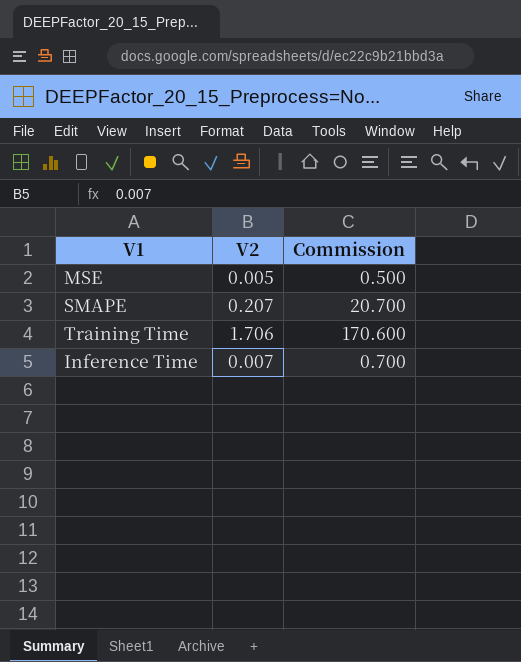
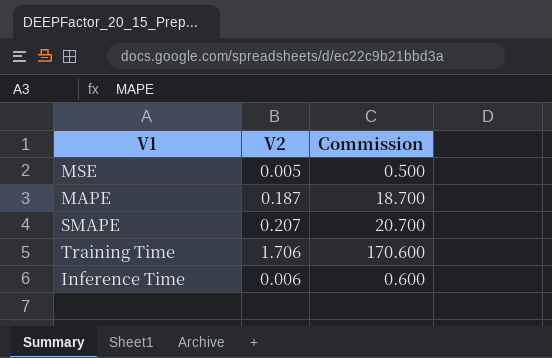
row MAPE: none -> 0.187 | 18.700
Inference Time | V2: 0.007 -> 0.006
Inference Time | Commission: 0.700 -> 0.600

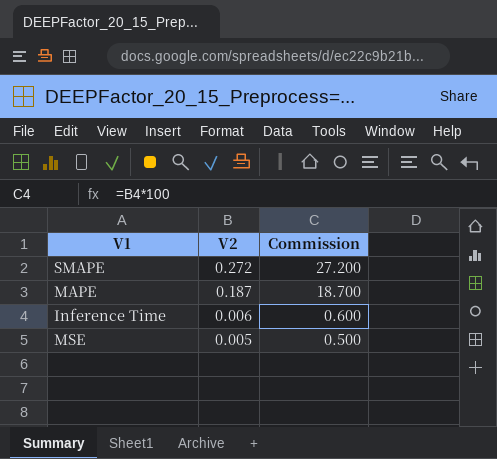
row order: none -> V2 descending
row Training Time: 1.706 | 170.600 -> none
SMAPE | V2: 0.207 -> 0.272
SMAPE | Commission: 20.700 -> 27.200

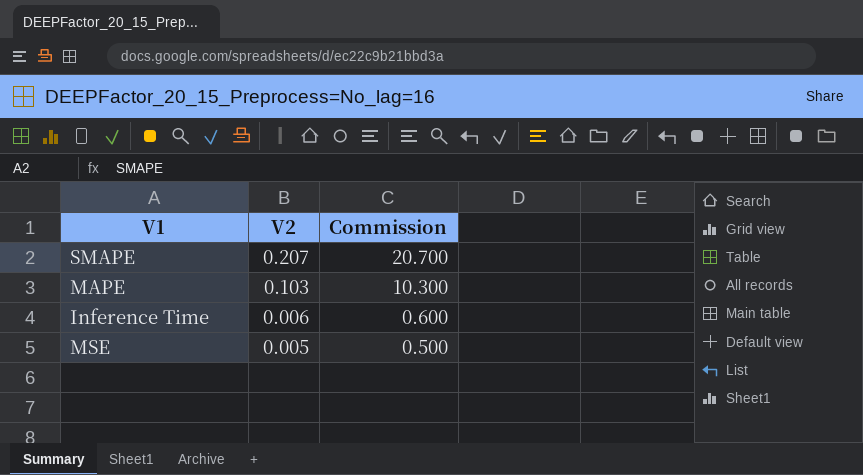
SMAPE | V2: 0.272 -> 0.207
SMAPE | Commission: 27.200 -> 20.700
MAPE | V2: 0.187 -> 0.103
MAPE | Commission: 18.700 -> 10.300

